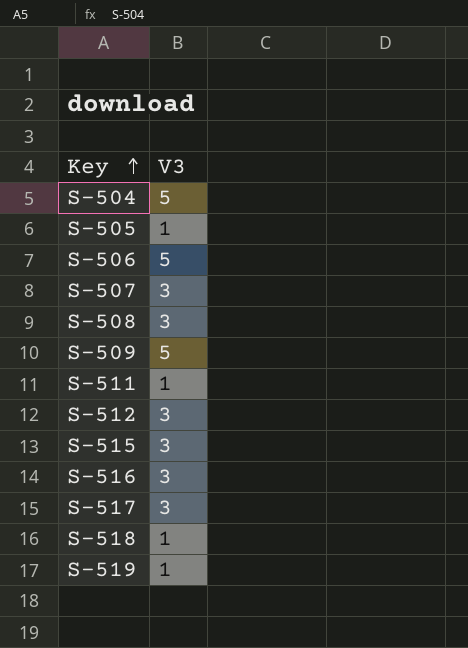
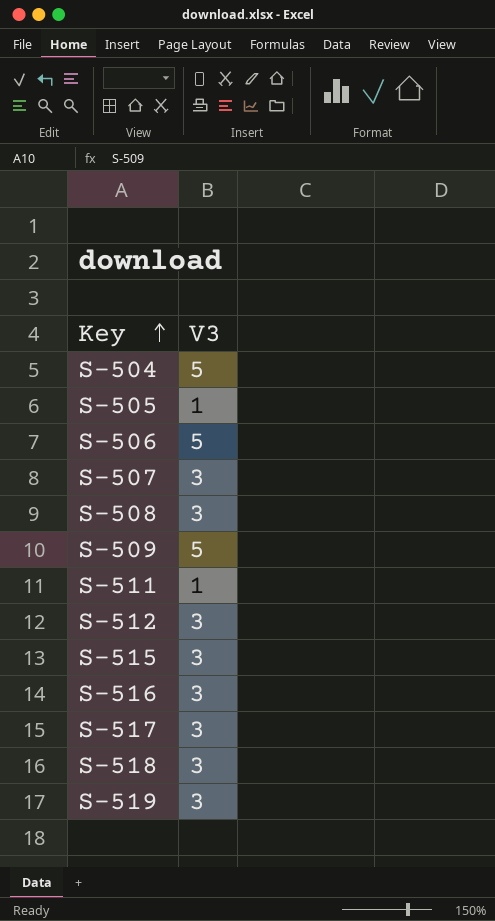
S-518 | V3: 1 -> 3
S-519 | V3: 1 -> 3

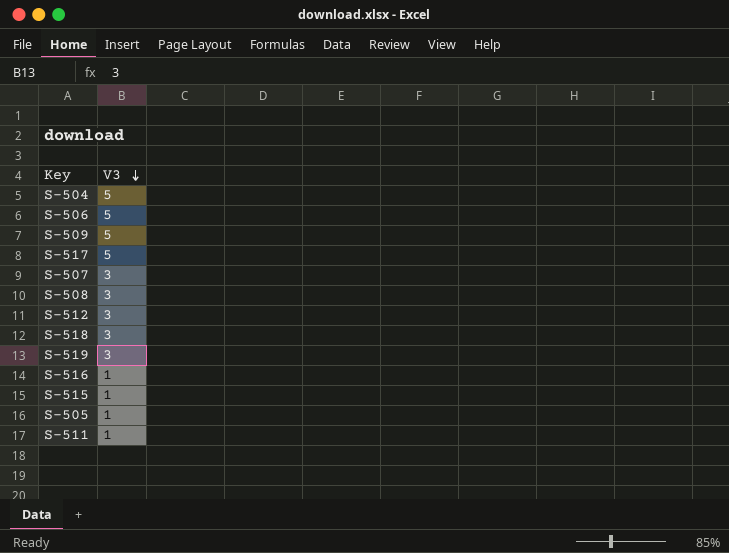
row order: Key ascending -> V3 descending
S-517 | V3: 3 -> 5
S-516 | V3: 3 -> 1
S-515 | V3: 3 -> 1

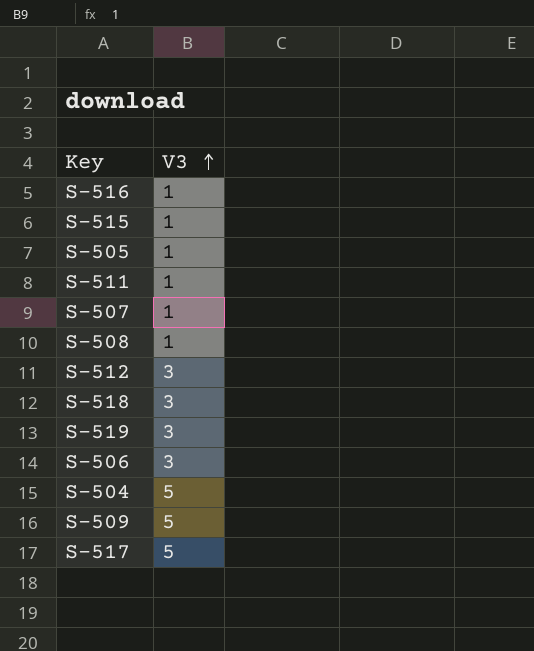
row order: V3 descending -> V3 ascending
S-507 | V3: 3 -> 1
S-508 | V3: 3 -> 1
S-506 | V3: 5 -> 3

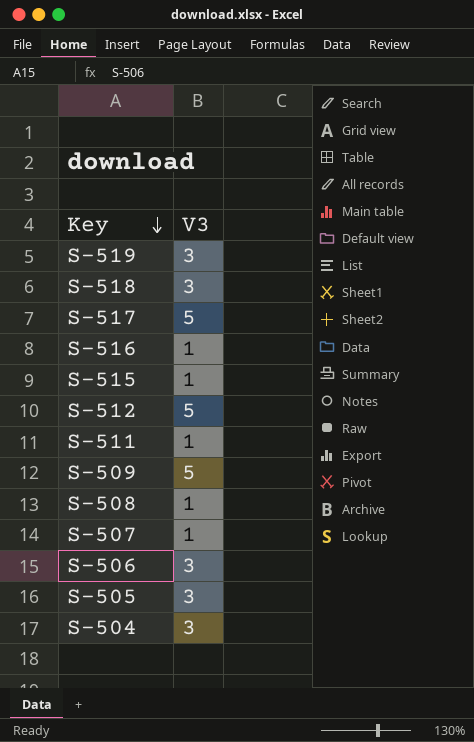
row order: V3 ascending -> Key descending
S-512 | V3: 3 -> 5
S-505 | V3: 1 -> 3
S-504 | V3: 5 -> 3

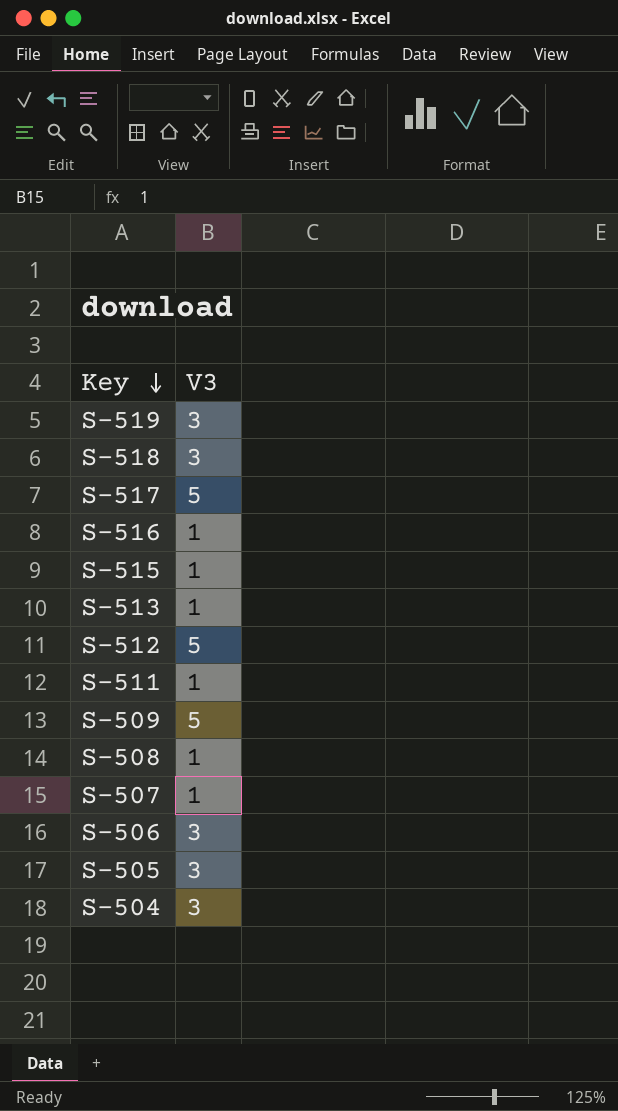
row S-513: none -> 1

